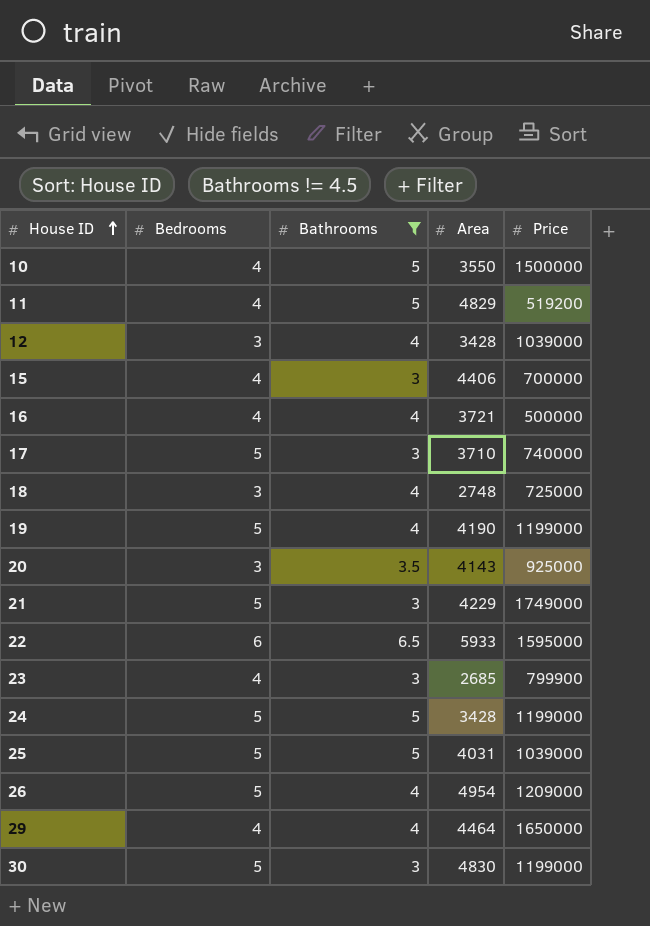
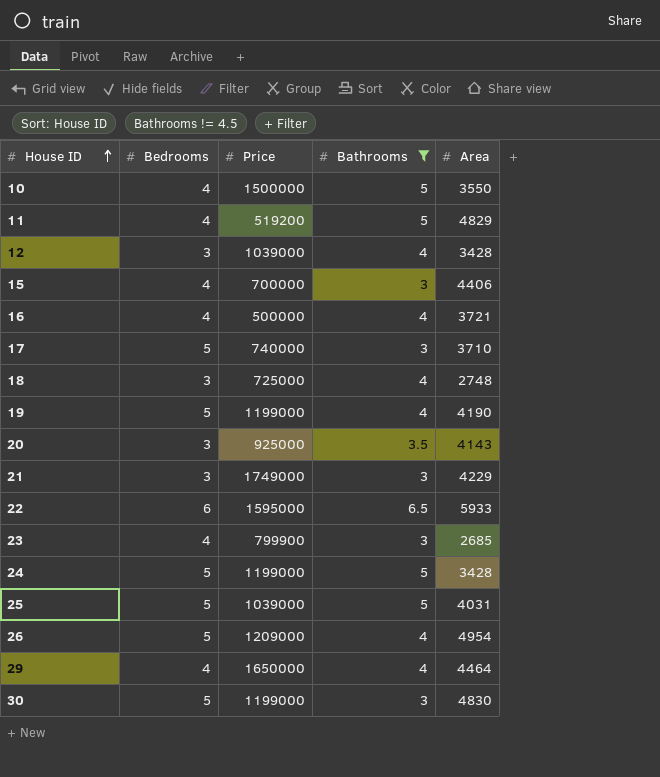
column Price | position: 5 -> 3
21 | Bedrooms: 5 -> 3

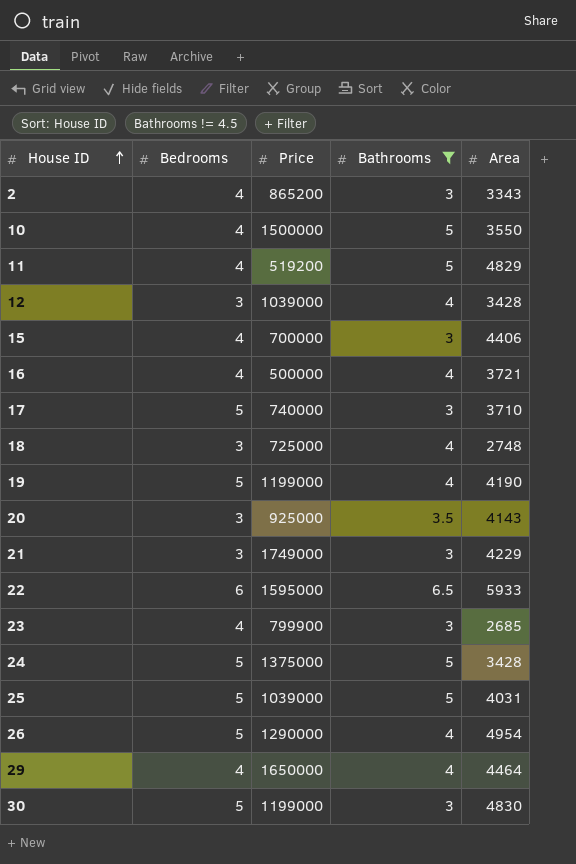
row 2: none -> 4 | 865200 | 3 | 3343
24 | Price: 1199000 -> 1375000
26 | Price: 1209000 -> 1290000

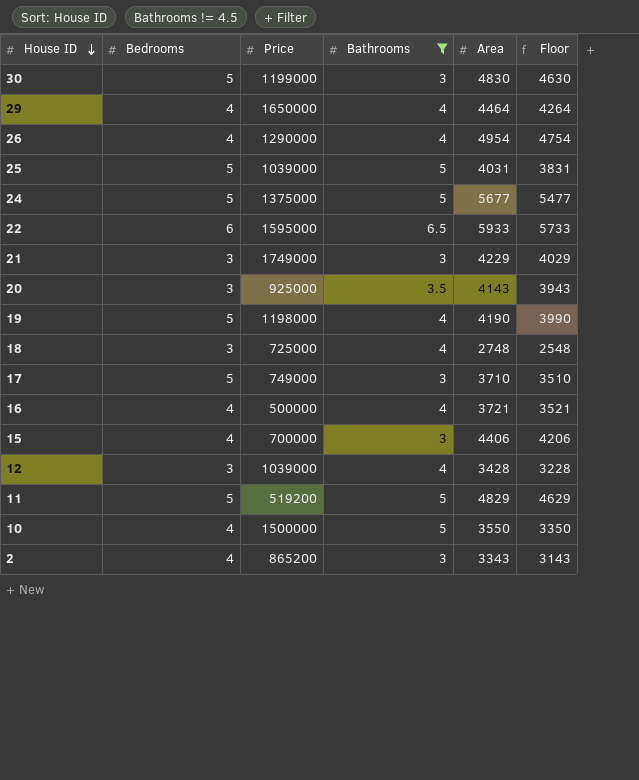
row order: House ID ascending -> House ID descending
column Floor | formula: none -> [Area] - 200
row 23: 4 | 799900 | 3 | 2685 -> none
26 | Bedrooms: 5 -> 4
24 | Area: 3428 -> 5677
19 | Price: 1199000 -> 1198000
17 | Price: 740000 -> 749000
11 | Bedrooms: 4 -> 5

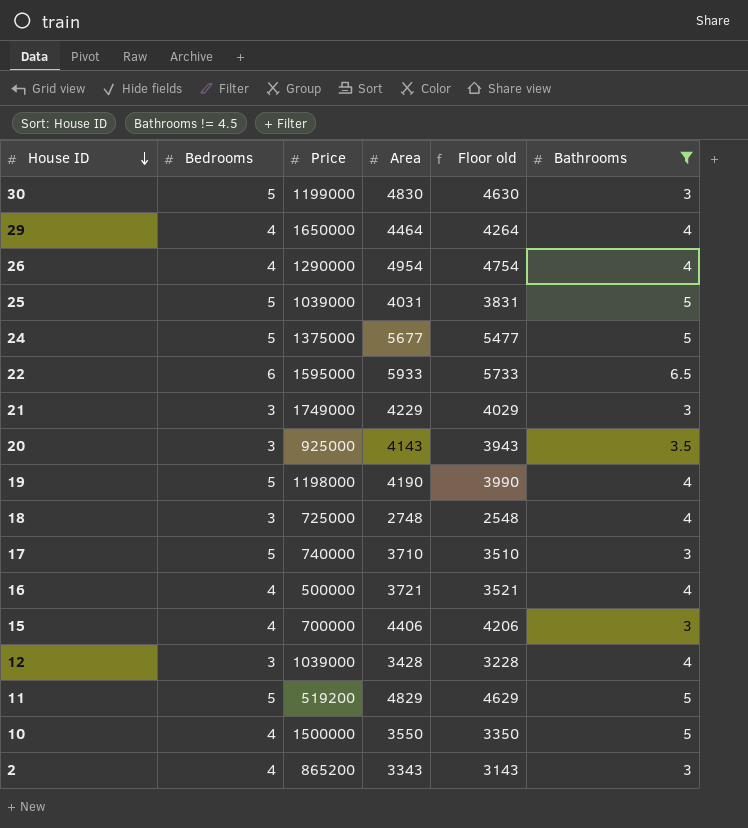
column name: Floor -> Floor old
column Bathrooms | position: 4 -> 6
17 | Price: 749000 -> 740000

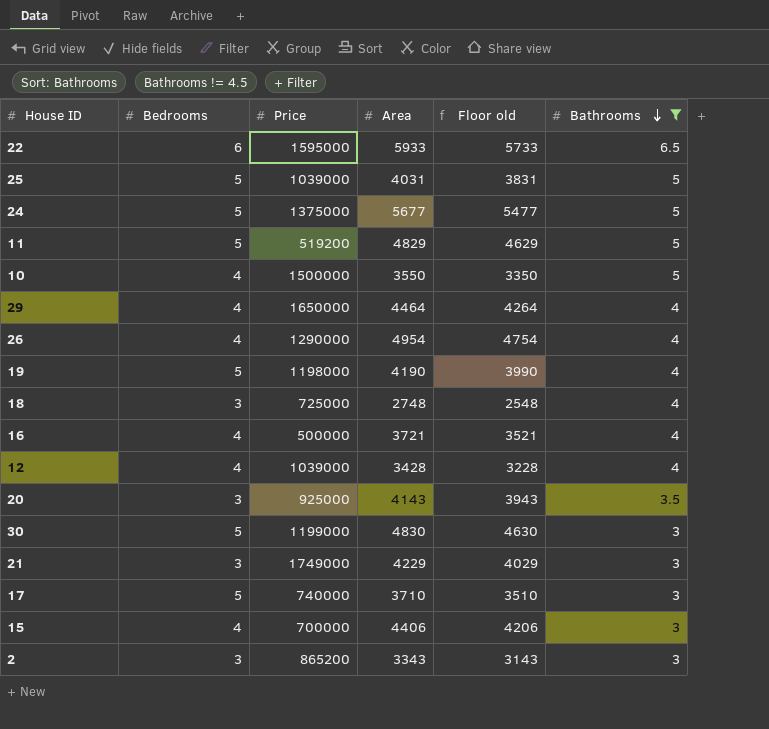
row order: House ID descending -> Bathrooms descending
12 | Bedrooms: 3 -> 4
2 | Bedrooms: 4 -> 3

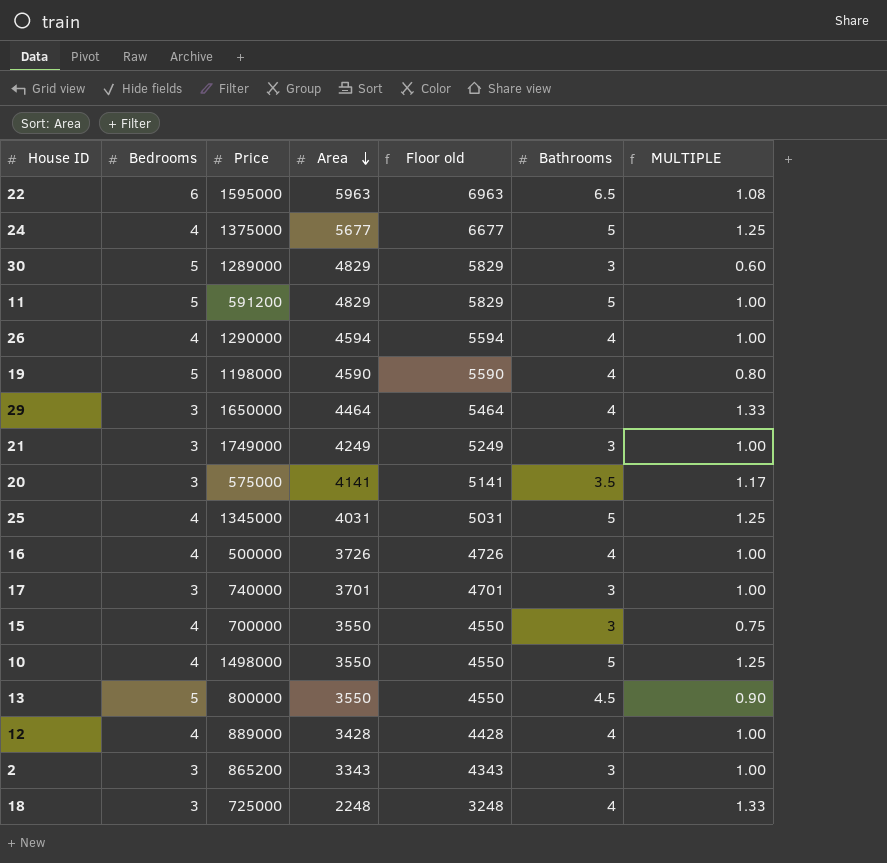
filter: Bathrooms != 4.5 -> none
row order: Bathrooms descending -> Area descending
column Floor old | formula: [Area] - 200 -> [Area] + 1000
column MULTIPLE | formula: none -> [Bathrooms] / [Bedrooms]
22 | Area: 5933 -> 5963
24 | Bedrooms: 5 -> 4
30 | Price: 1199000 -> 1289000
30 | Area: 4830 -> 4829
11 | Price: 519200 -> 591200
26 | Area: 4954 -> 4594
19 | Area: 4190 -> 4590
29 | Bedrooms: 4 -> 3
21 | Area: 4229 -> 4249
20 | Price: 925000 -> 575000
20 | Area: 4143 -> 4141
25 | Bedrooms: 5 -> 4
25 | Price: 1039000 -> 1345000
16 | Area: 3721 -> 3726
17 | Bedrooms: 5 -> 3
17 | Area: 3710 -> 3701
15 | Area: 4406 -> 3550
10 | Price: 1500000 -> 1498000
12 | Price: 1039000 -> 889000
18 | Area: 2748 -> 2248

